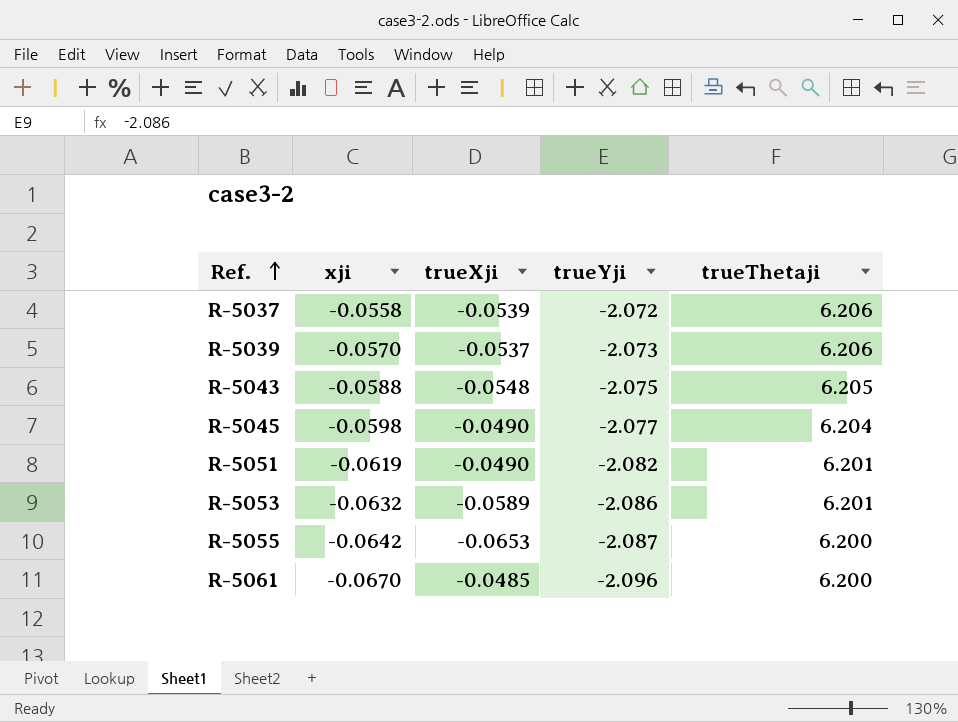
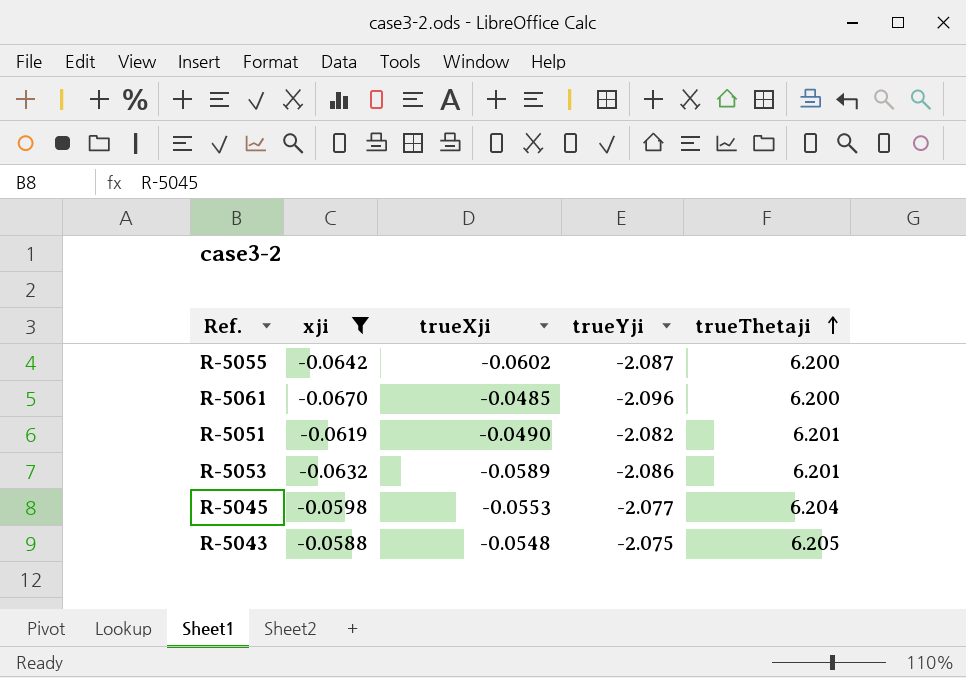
filter: none -> xji <= -0.0588
row order: Ref. ascending -> trueThetaji ascending
R-5055 | trueXji: -0.0653 -> -0.0602
R-5045 | trueXji: -0.0490 -> -0.0553

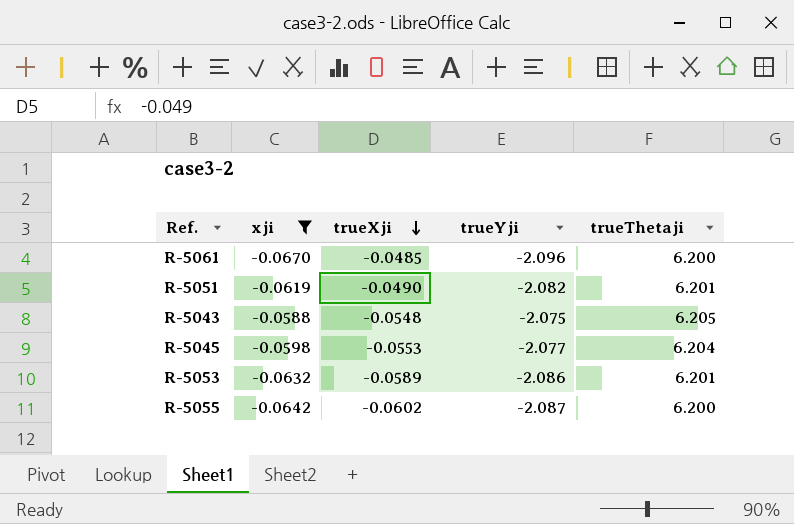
row order: trueThetaji ascending -> trueXji descending

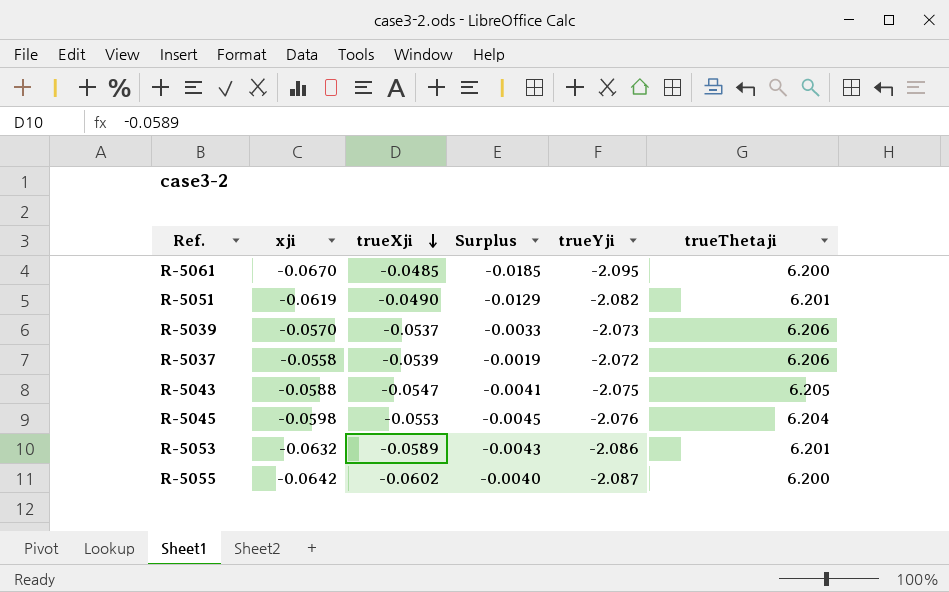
filter: xji <= -0.0588 -> none
column Surplus | formula: none -> [xji] - [trueXji]
R-5061 | trueYji: -2.096 -> -2.095
R-5043 | trueXji: -0.0548 -> -0.0547
R-5045 | trueYji: -2.077 -> -2.076

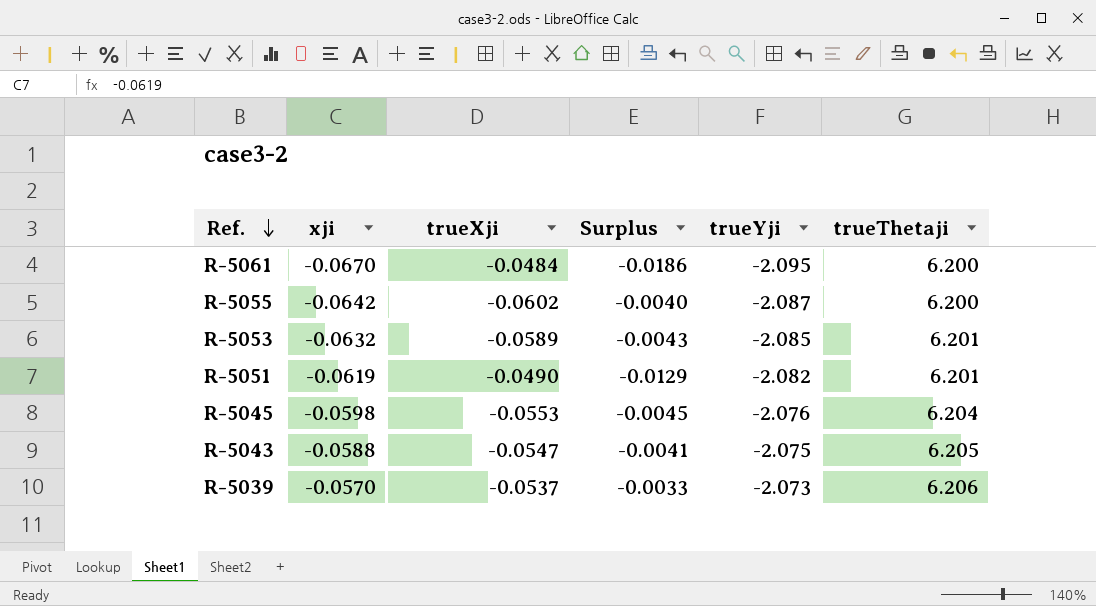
row order: trueXji descending -> Ref. descending
row R-5037: -0.0558 | -0.0539 | -0.0019 | -2.072 | 6.206 -> none
R-5061 | trueXji: -0.0485 -> -0.0484
R-5061 | Surplus: -0.0185 -> -0.0186
R-5053 | trueYji: -2.086 -> -2.085

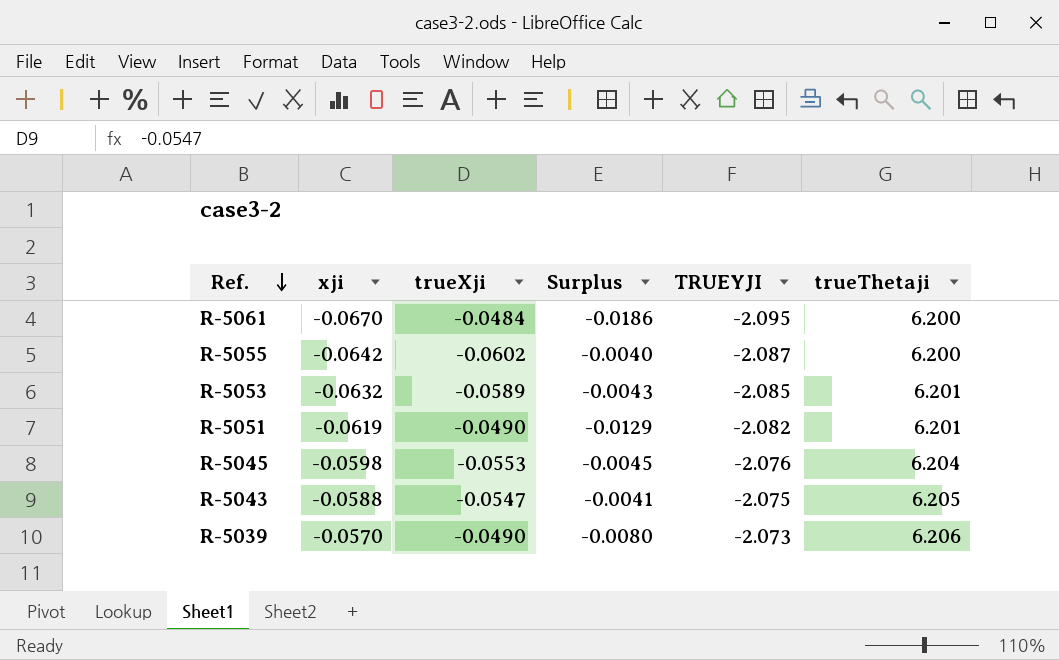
column name: trueYji -> TRUEYJI
R-5039 | trueXji: -0.0537 -> -0.0490
R-5039 | Surplus: -0.0033 -> -0.0080

